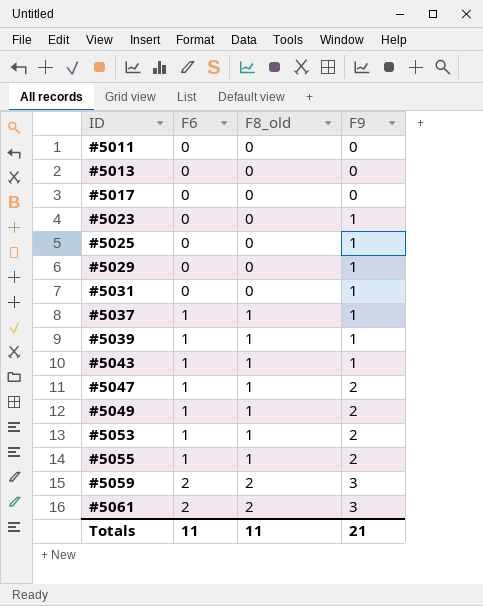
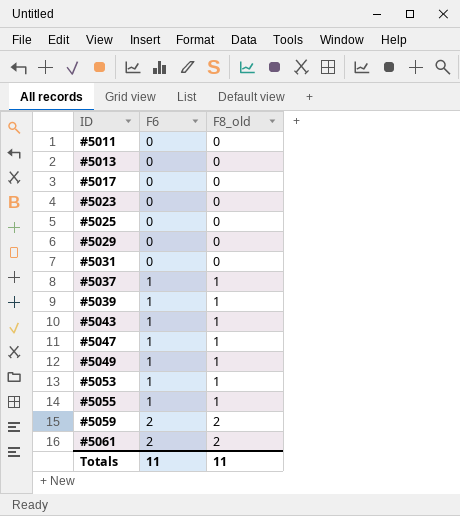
column F9 | position: 4 -> none

